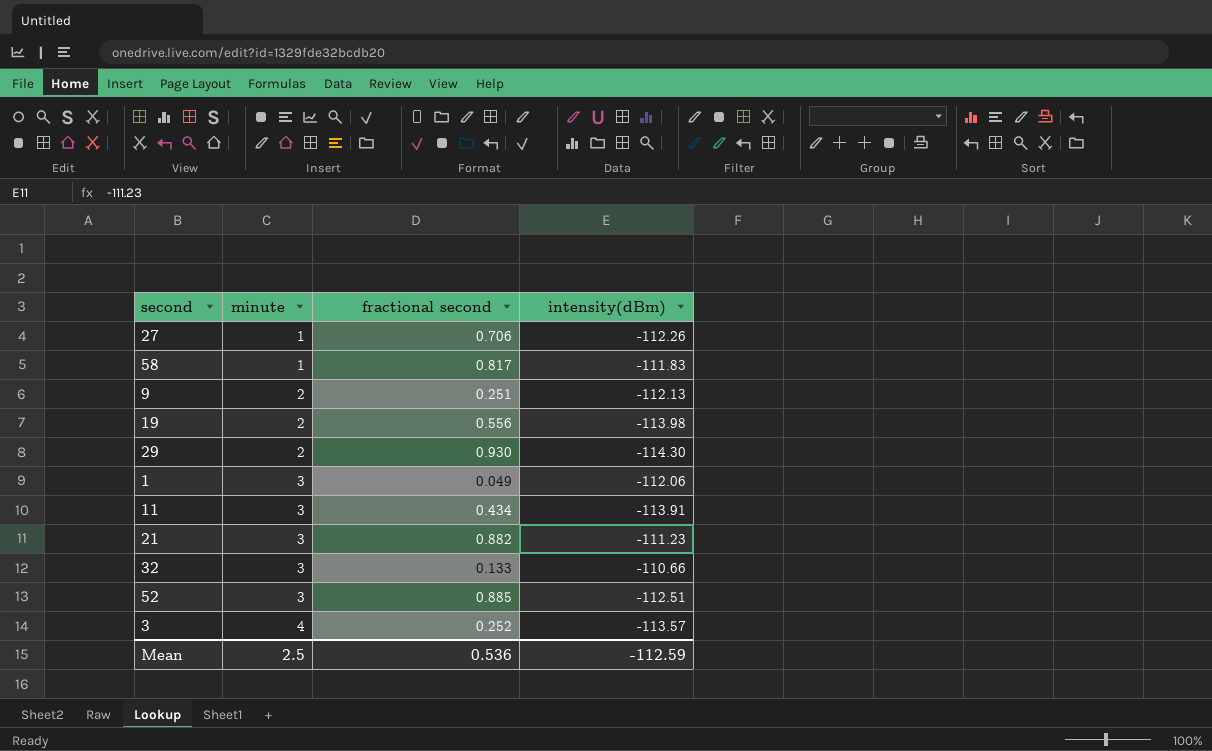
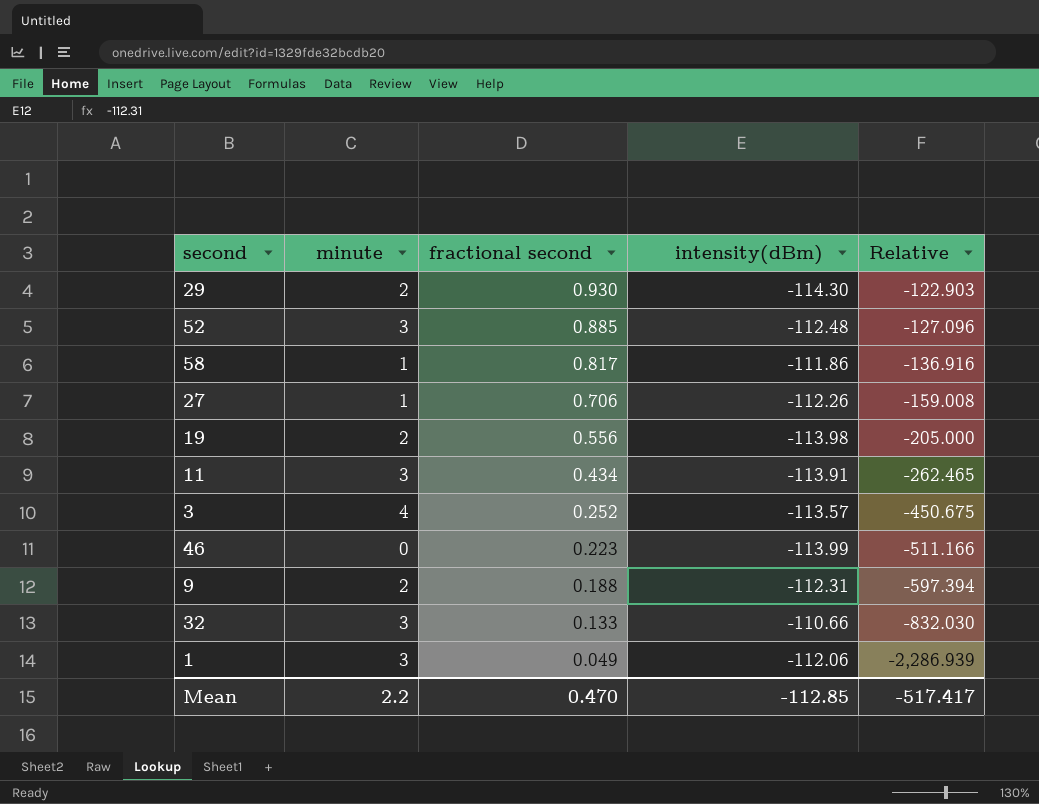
row order: minute ascending -> fractional second descending
column Relative | formula: none -> [intensity(dBm)] / [fractional second]
row 21: 3 | 0.882 | -111.23 -> none
52 | intensity(dBm): -112.51 -> -112.48
58 | intensity(dBm): -111.83 -> -111.86
row 46: none -> 0 | 0.223 | -113.99 | -511.166
9 | fractional second: 0.251 -> 0.188
9 | intensity(dBm): -112.13 -> -112.31
Mean | minute: 2.5 -> 2.2
Mean | fractional second: 0.536 -> 0.470
Mean | intensity(dBm): -112.59 -> -112.85

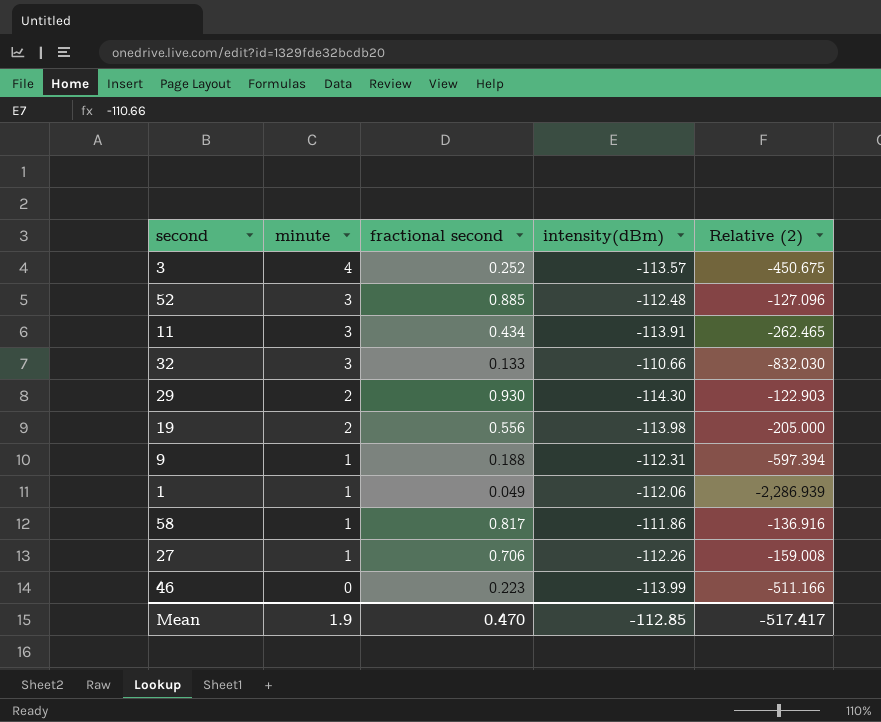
row order: fractional second descending -> minute descending
column name: Relative -> Relative (2)
9 | minute: 2 -> 1
1 | minute: 3 -> 1
Mean | minute: 2.2 -> 1.9

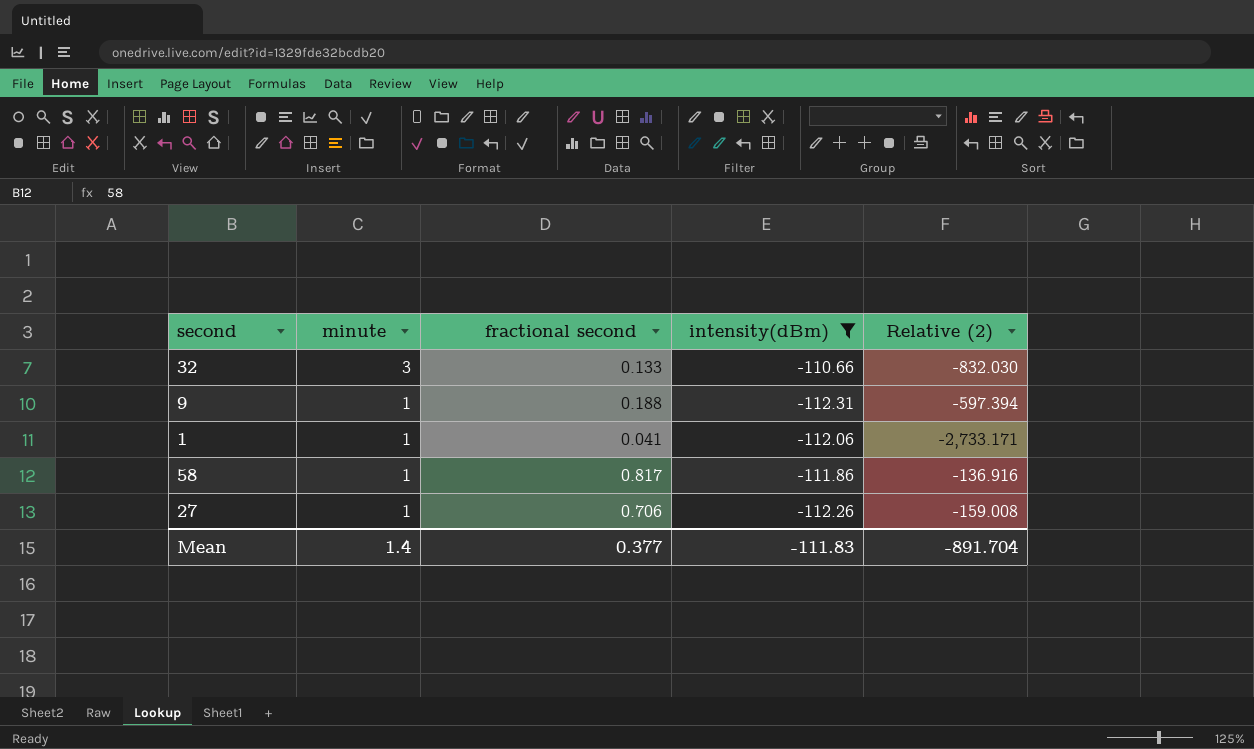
filter: none -> intensity(dBm) >= -112.31
1 | fractional second: 0.049 -> 0.041
1 | Relative (2): -2,286.939 -> -2,733.171
Mean | minute: 1.9 -> 1.4
Mean | fractional second: 0.470 -> 0.377
Mean | intensity(dBm): -112.85 -> -111.83
Mean | Relative (2): -517.417 -> -891.704

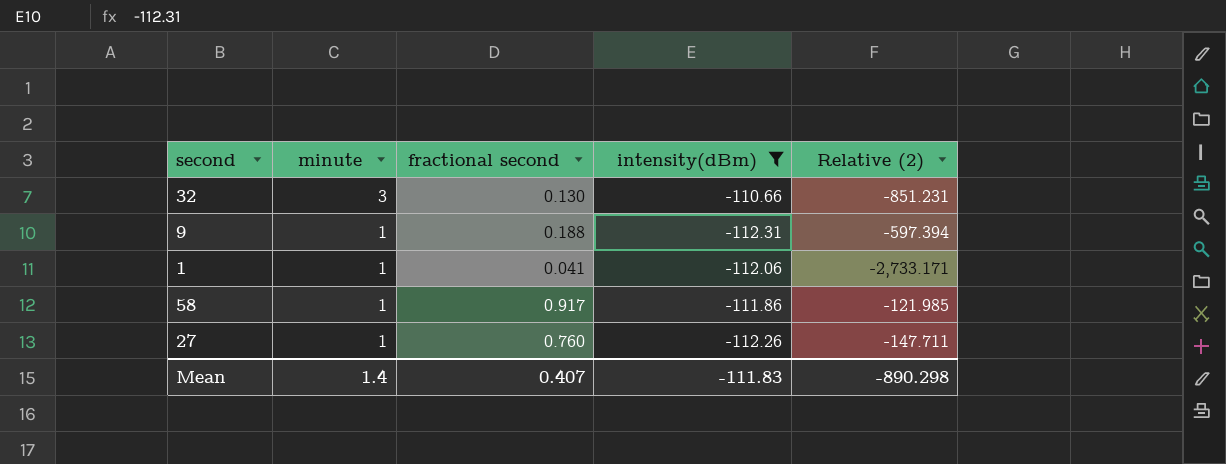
32 | fractional second: 0.133 -> 0.130
32 | Relative (2): -832.030 -> -851.231
58 | fractional second: 0.817 -> 0.917
58 | Relative (2): -136.916 -> -121.985
27 | fractional second: 0.706 -> 0.760
27 | Relative (2): -159.008 -> -147.711
Mean | fractional second: 0.377 -> 0.407
Mean | Relative (2): -891.704 -> -890.298

